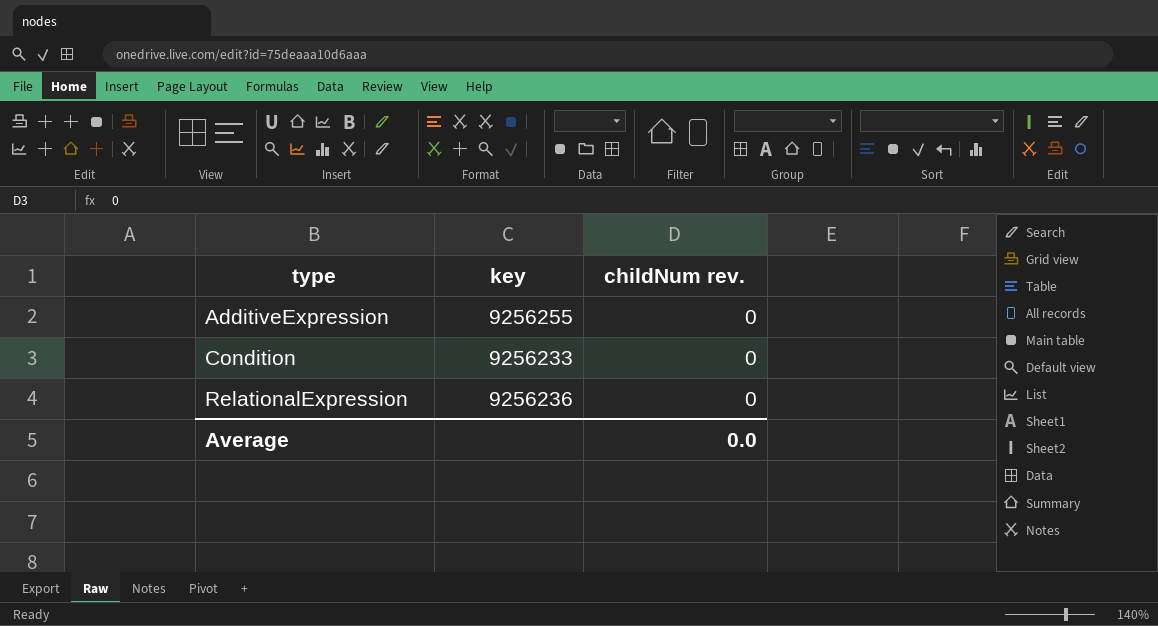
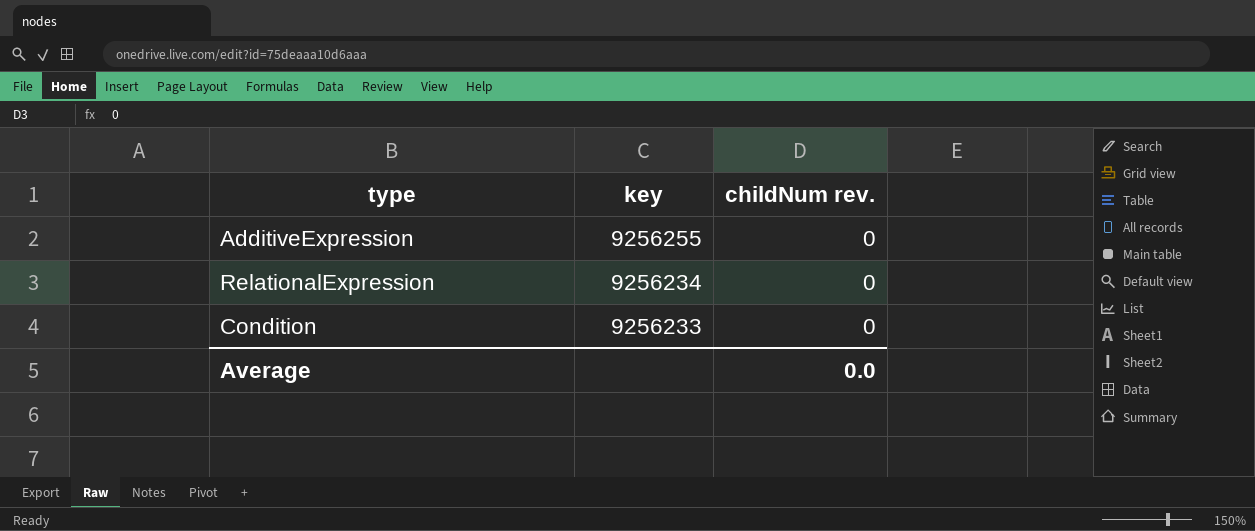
row order: type ascending -> key descending
RelationalExpression | key: 9256236 -> 9256234

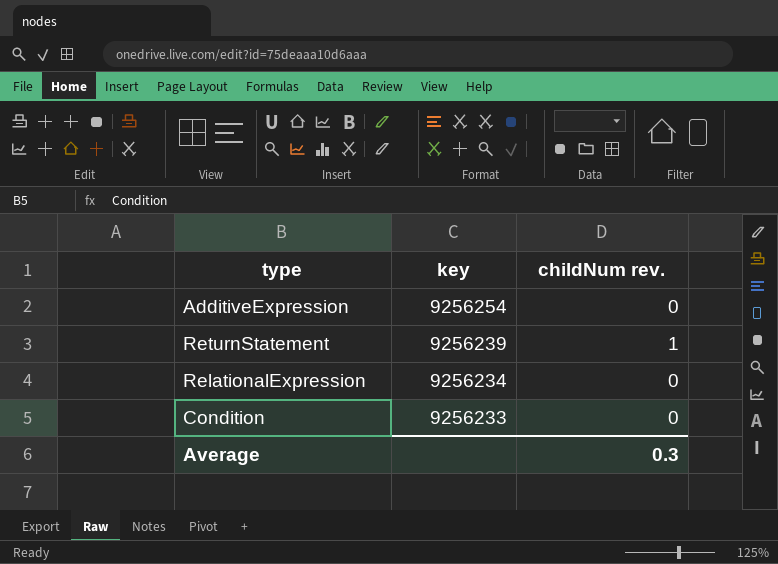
AdditiveExpression | key: 9256255 -> 9256254
row ReturnStatement: none -> 9256239 | 1
Average | childNum rev.: 0.0 -> 0.3

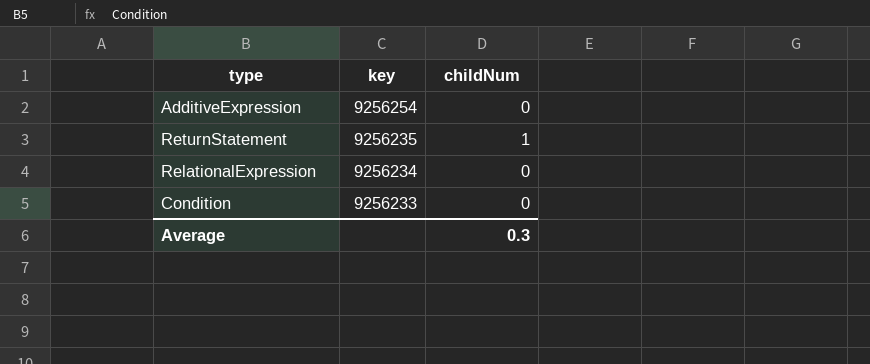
column name: childNum rev. -> childNum
ReturnStatement | key: 9256239 -> 9256235

